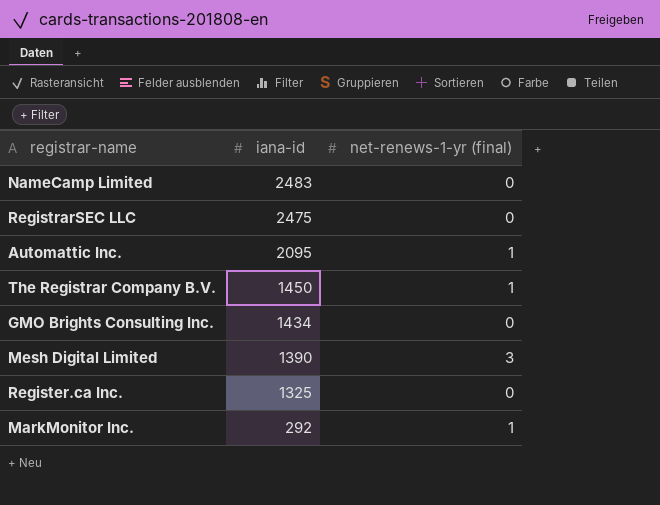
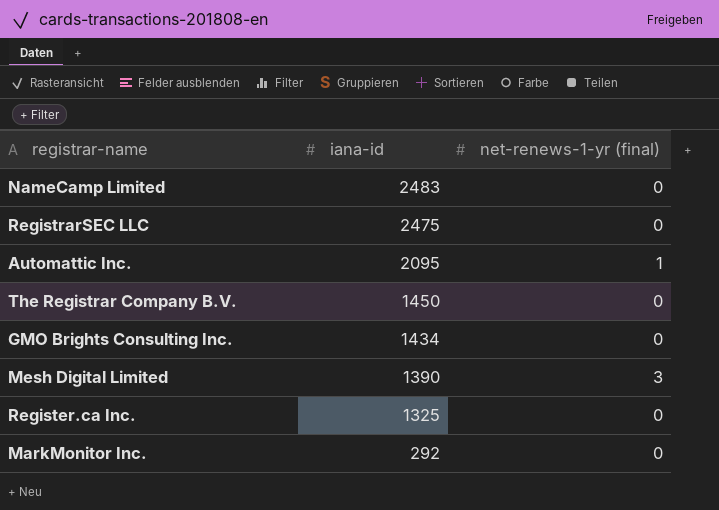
The Registrar Company B.V. | net-renews-1-yr (final): 1 -> 0
MarkMonitor Inc. | net-renews-1-yr (final): 1 -> 0

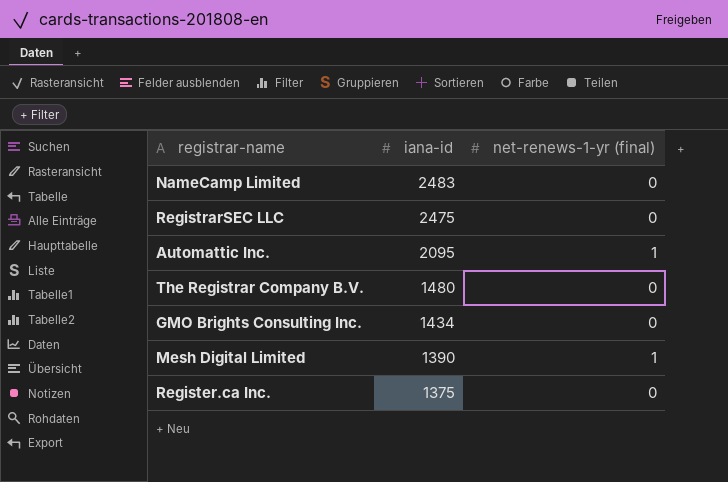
row MarkMonitor Inc.: 292 | 0 -> none
The Registrar Company B.V. | iana-id: 1450 -> 1480
Mesh Digital Limited | net-renews-1-yr (final): 3 -> 1
Register.ca Inc. | iana-id: 1325 -> 1375

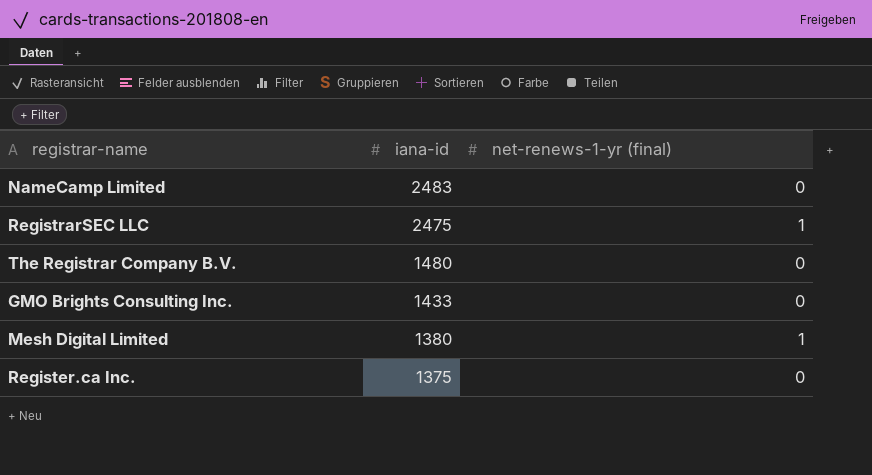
row Automattic Inc.: 2095 | 1 -> none
RegistrarSEC LLC | net-renews-1-yr (final): 0 -> 1
GMO Brights Consulting Inc. | iana-id: 1434 -> 1433
Mesh Digital Limited | iana-id: 1390 -> 1380

